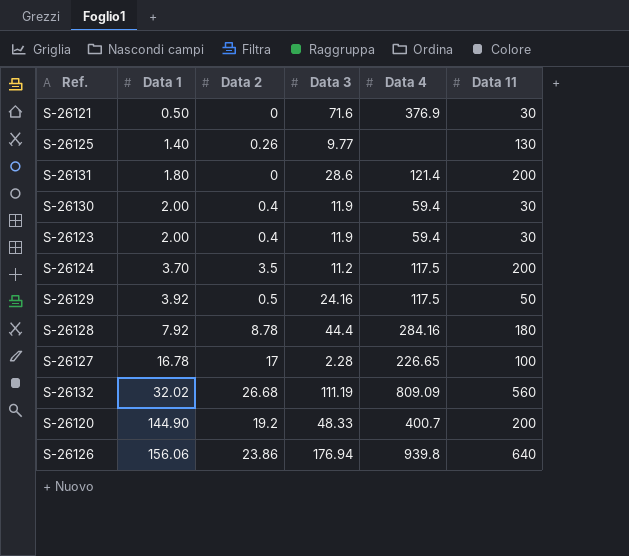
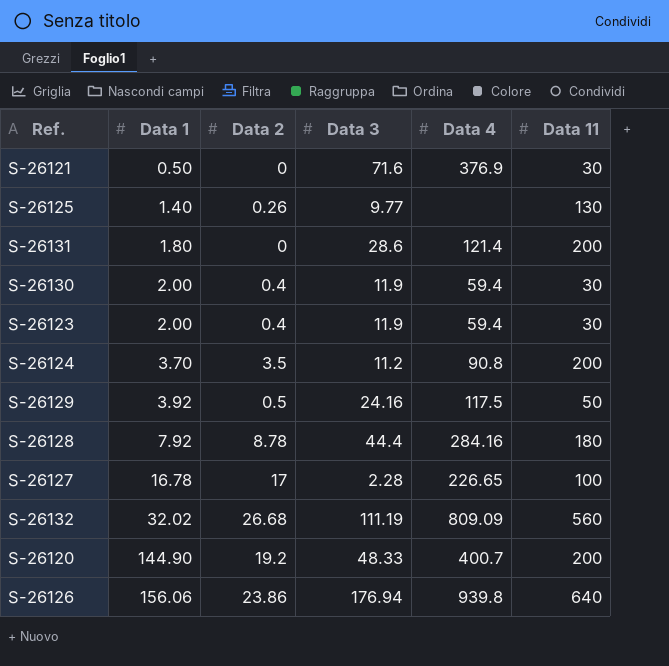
S-26124 | Data 4: 117.5 -> 90.8

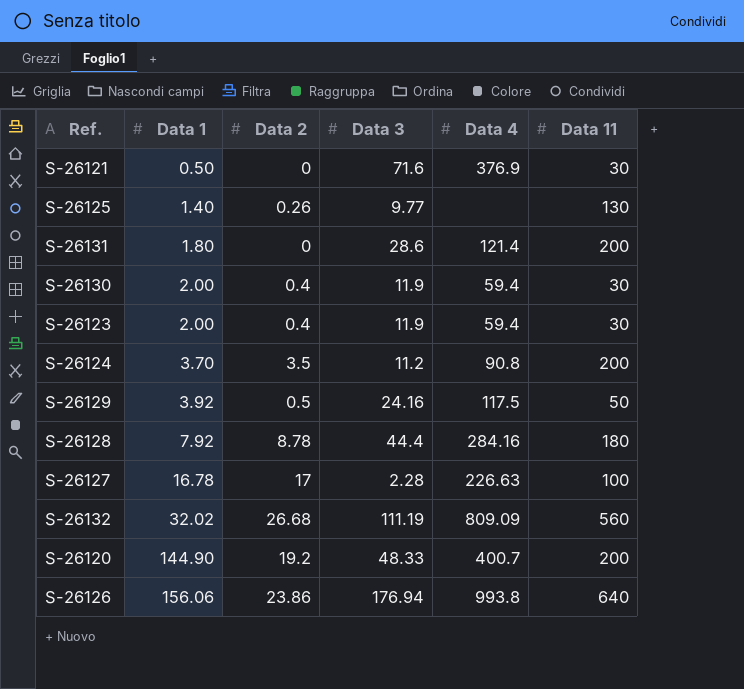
S-26127 | Data 4: 226.65 -> 226.63
S-26126 | Data 4: 939.8 -> 993.8

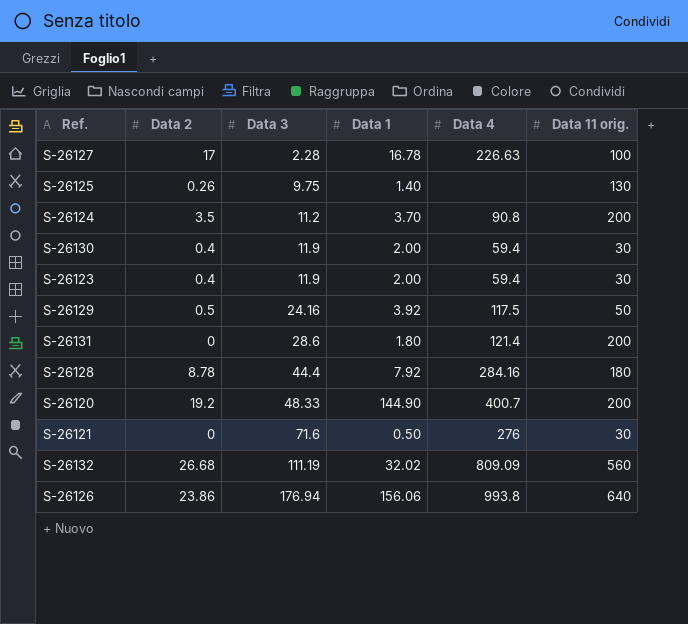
row order: Data 1 ascending -> Data 3 ascending
column Data 1 | position: 2 -> 4
column name: Data 11 -> Data 11 orig.
S-26125 | Data 3: 9.77 -> 9.75
S-26121 | Data 4: 376.9 -> 276

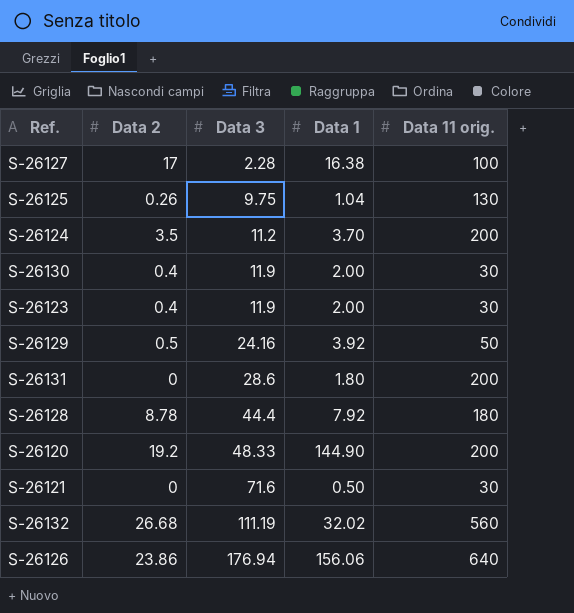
column Data 4 | position: 5 -> none
S-26127 | Data 1: 16.78 -> 16.38
S-26125 | Data 1: 1.40 -> 1.04

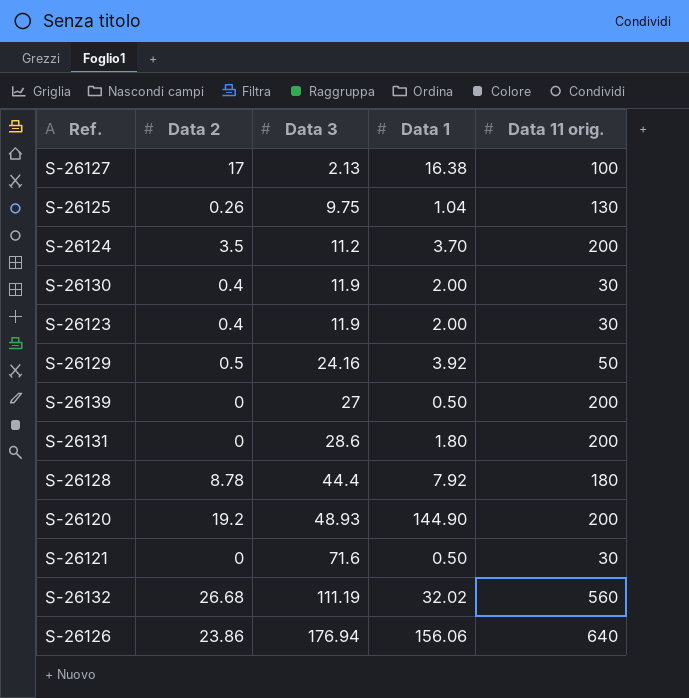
S-26127 | Data 3: 2.28 -> 2.13
row S-26139: none -> 0 | 27 | 0.50 | 200
S-26120 | Data 3: 48.33 -> 48.93

